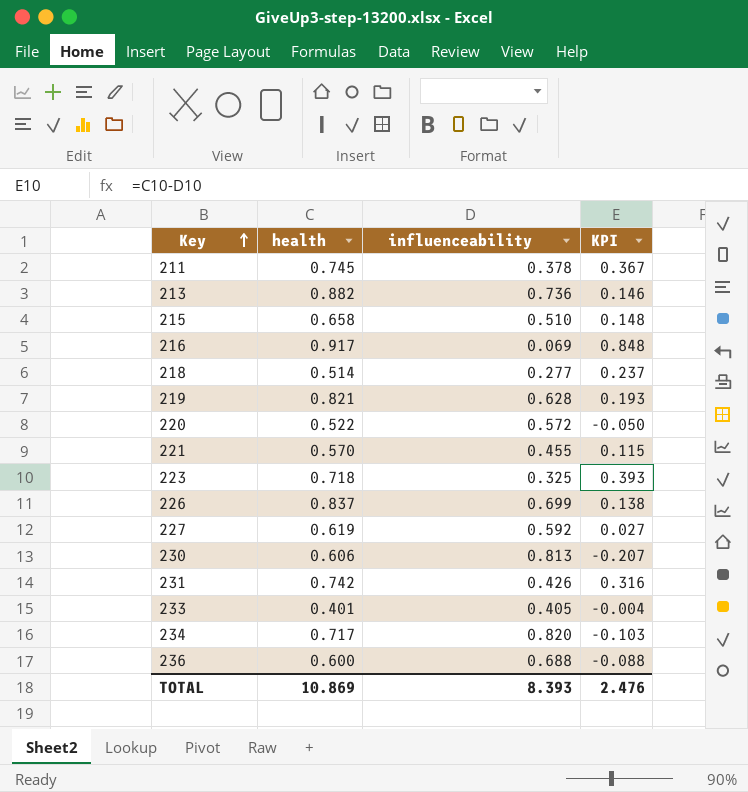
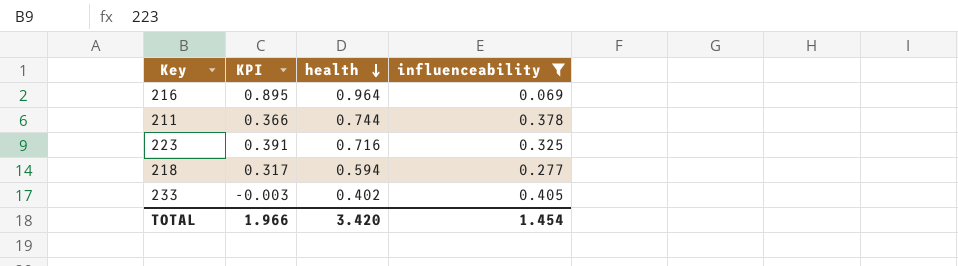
filter: none -> influenceability <= 0.405
row order: Key ascending -> health descending
column KPI | position: 4 -> 2
216 | KPI: 0.848 -> 0.895
216 | health: 0.917 -> 0.964
211 | KPI: 0.367 -> 0.366
211 | health: 0.745 -> 0.744
223 | KPI: 0.393 -> 0.391
223 | health: 0.718 -> 0.716
218 | KPI: 0.237 -> 0.317
218 | health: 0.514 -> 0.594
233 | KPI: -0.004 -> -0.003
233 | health: 0.401 -> 0.402
TOTAL | KPI: 2.476 -> 1.966
TOTAL | health: 10.869 -> 3.420
TOTAL | influenceability: 8.393 -> 1.454

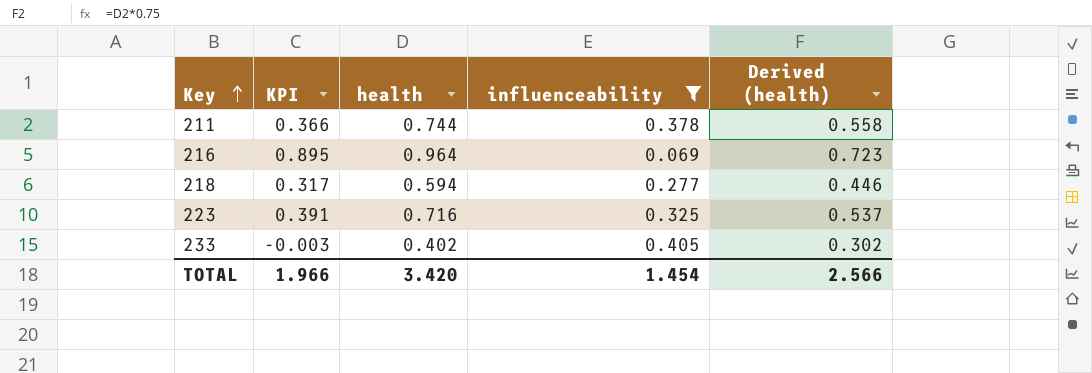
row order: health descending -> Key ascending
column Derived (health) | formula: none -> [health] * 0.75

